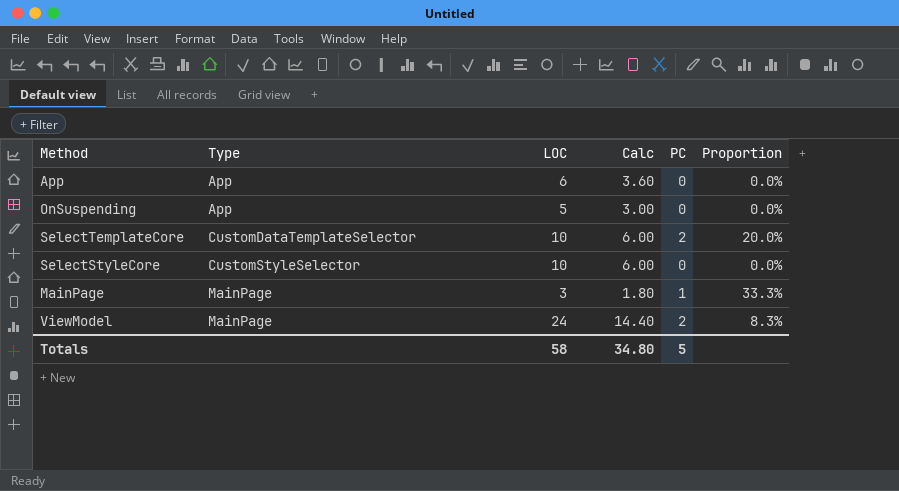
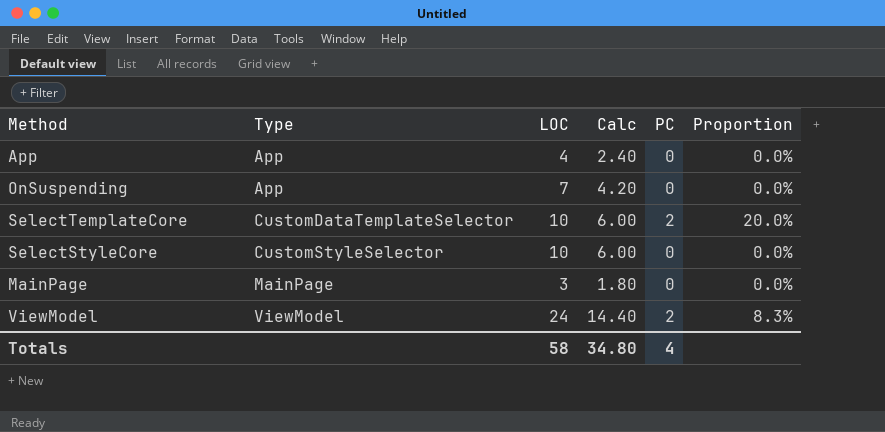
App | LOC: 6 -> 4
App | Calc: 3.60 -> 2.40
OnSuspending | LOC: 5 -> 7
OnSuspending | Calc: 3.00 -> 4.20
MainPage | PC: 1 -> 0
MainPage | Proportion: 33.3% -> 0.0%
ViewModel | Type: MainPage -> ViewModel
Totals | PC: 5 -> 4

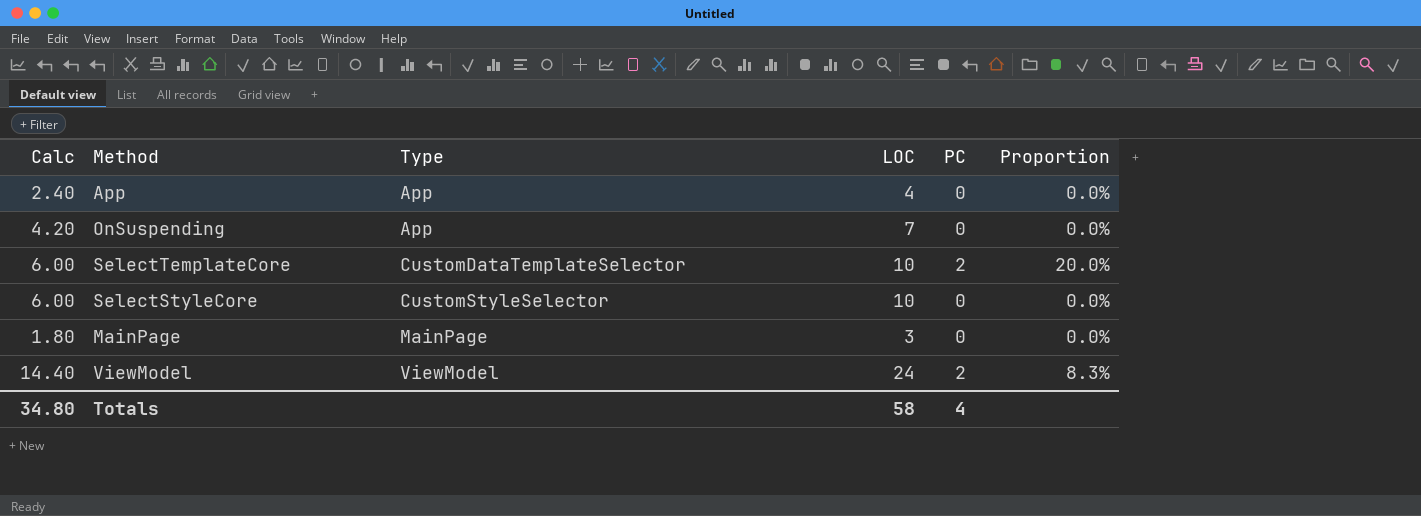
column Calc | position: 4 -> 1

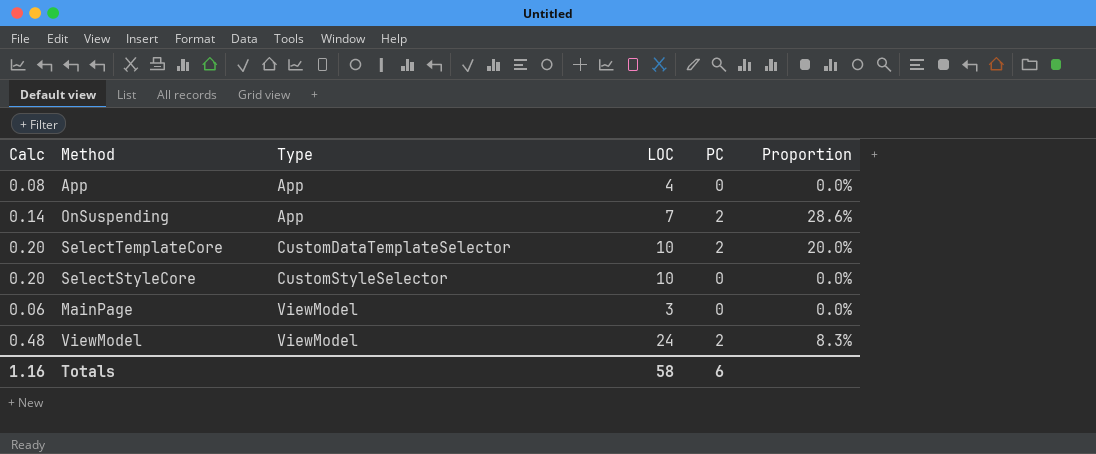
column Calc | formula: [LOC] * 0.6 -> [LOC] * 0.02
OnSuspending | PC: 0 -> 2
OnSuspending | Proportion: 0.0% -> 28.6%
MainPage | Type: MainPage -> ViewModel
Totals | Calc: 34.80 -> 1.16
Totals | PC: 4 -> 6

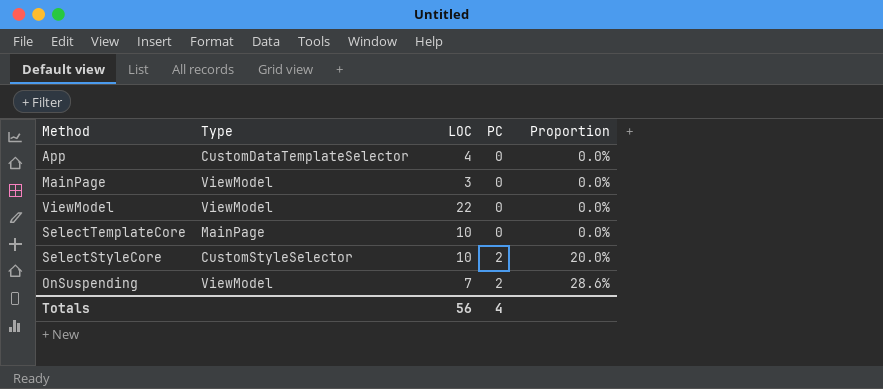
row order: Type ascending -> PC ascending
column Calc | formula: [LOC] * 0.02 -> none
App | Type: App -> CustomDataTemplateSelector
ViewModel | LOC: 24 -> 22
ViewModel | PC: 2 -> 0
ViewModel | Proportion: 8.3% -> 0.0%
SelectTemplateCore | Type: CustomDataTemplateSelector -> MainPage
SelectTemplateCore | PC: 2 -> 0
SelectTemplateCore | Proportion: 20.0% -> 0.0%
SelectStyleCore | PC: 0 -> 2
SelectStyleCore | Proportion: 0.0% -> 20.0%
OnSuspending | Type: App -> ViewModel
Totals | LOC: 58 -> 56
Totals | PC: 6 -> 4

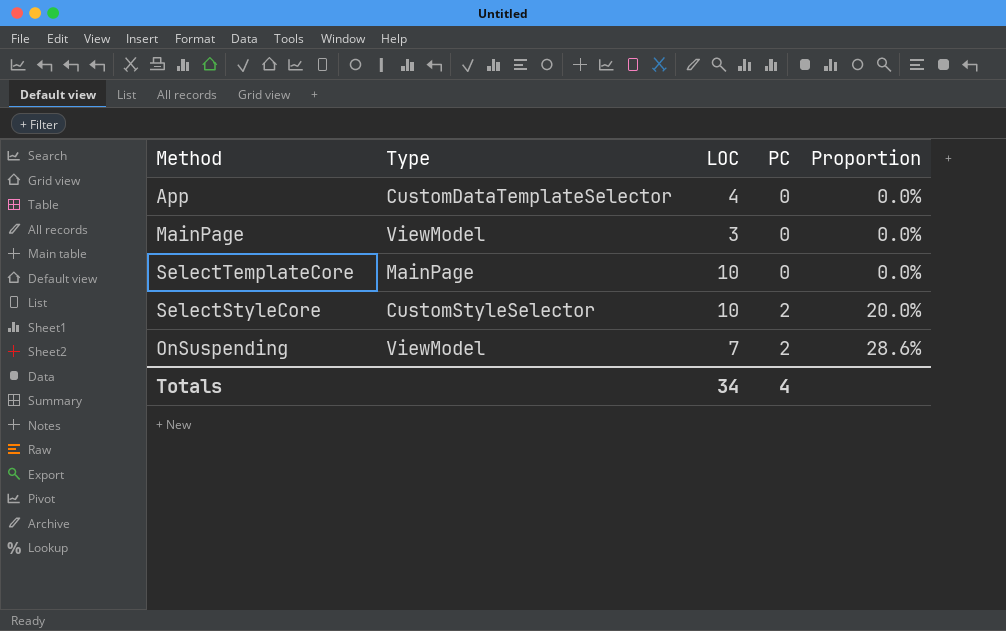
row ViewModel: ViewModel | 22 | 0 | 0.0% -> none
Totals | LOC: 56 -> 34

